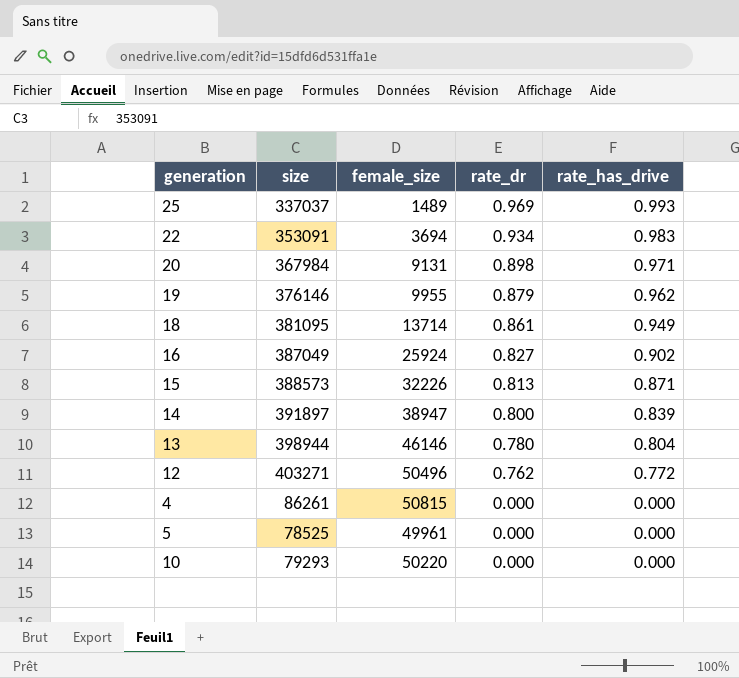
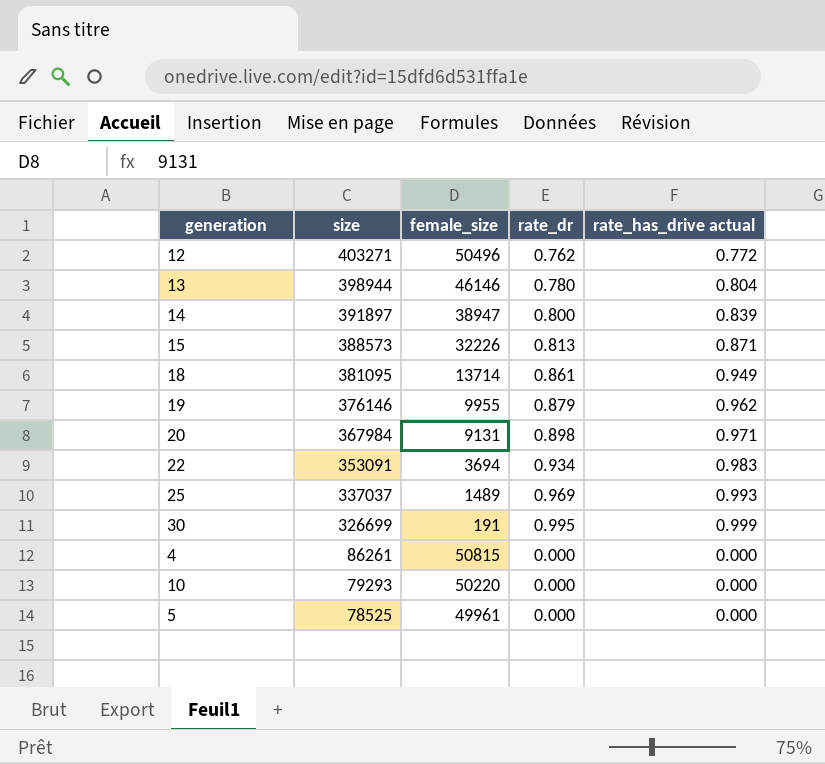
row order: rate_dr descending -> size descending
column name: rate_has_drive -> rate_has_drive actual
row 16: 387049 | 25924 | 0.827 | 0.902 -> none
row 30: none -> 326699 | 191 | 0.995 | 0.999

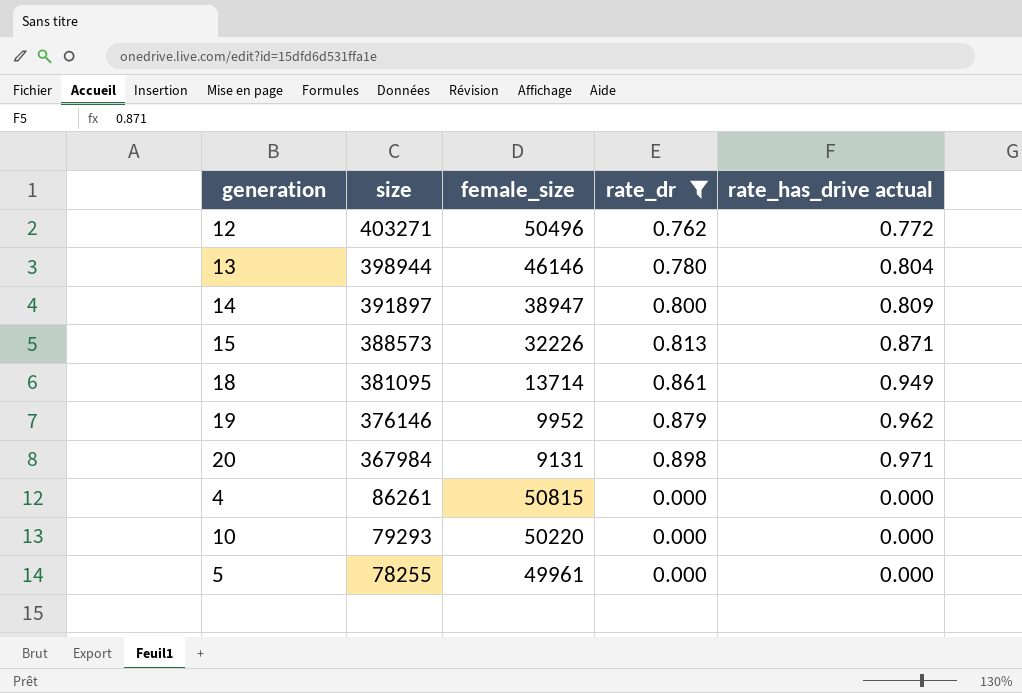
filter: none -> rate_dr <= 0.898
14 | rate_has_drive actual: 0.839 -> 0.809
19 | female_size: 9955 -> 9952
5 | size: 78525 -> 78255

